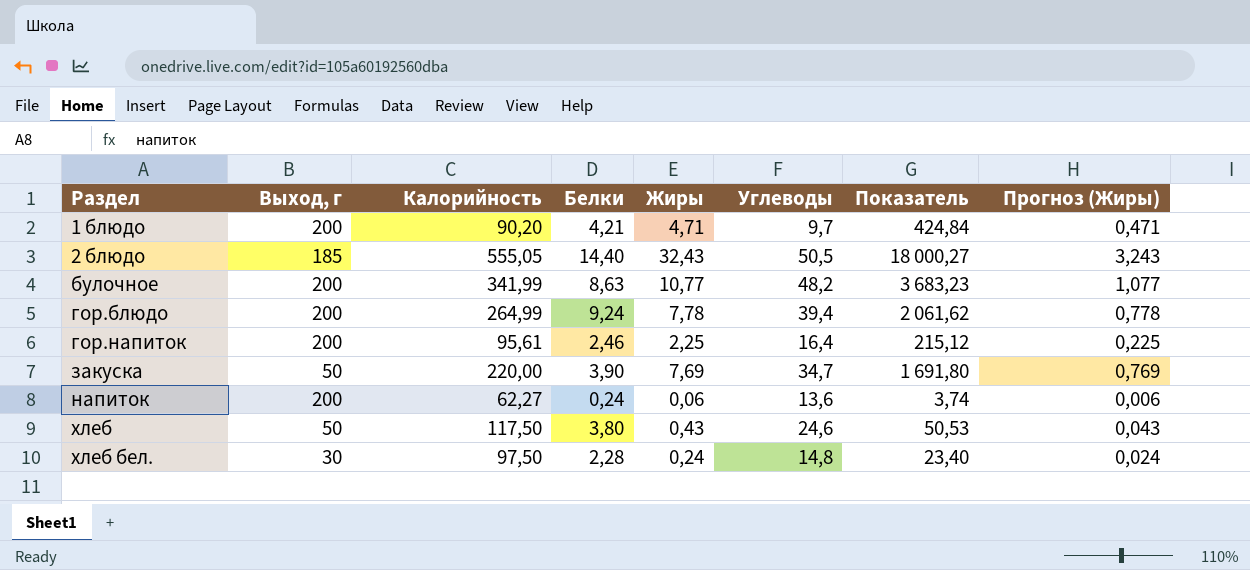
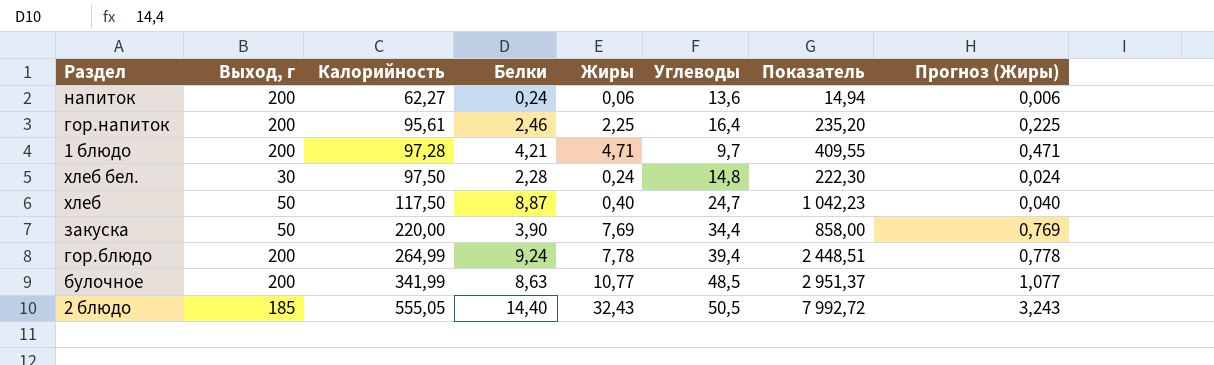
row order: Раздел ascending -> Калорийность ascending
column Показатель | formula: [Калорийность] * [Жиры] -> [Калорийность] * [Белки]
1 блюдо | Калорийность: 90,20 -> 97,28
хлеб | Белки: 3,80 -> 8,87
хлеб | Жиры: 0,43 -> 0,40
хлеб | Углеводы: 24,6 -> 24,7
хлеб | Прогноз (Жиры): 0,043 -> 0,040
закуска | Углеводы: 34,7 -> 34,4
булочное | Углеводы: 48,2 -> 48,5

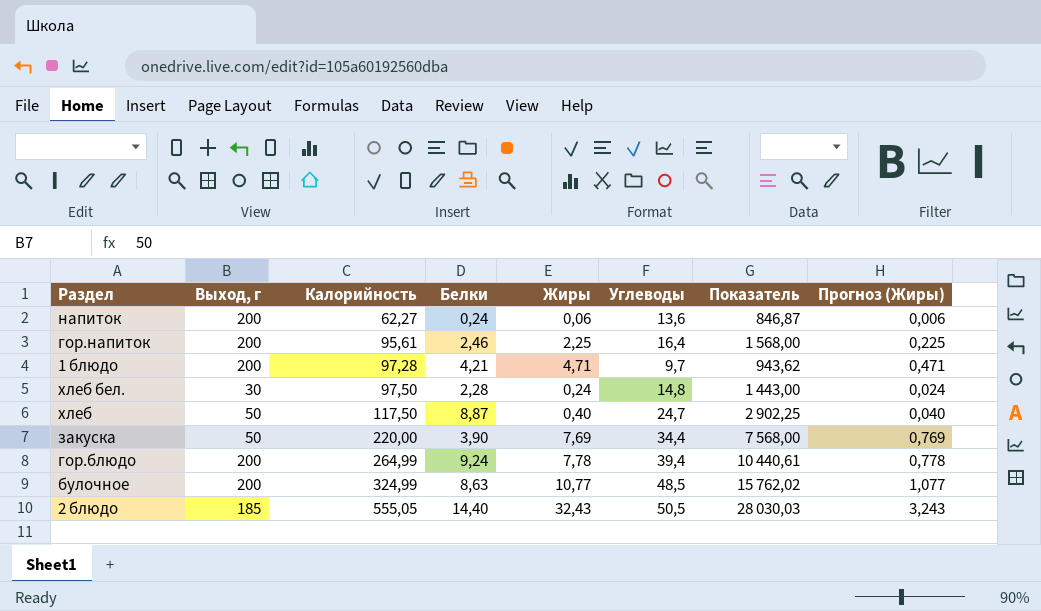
column Показатель | formula: [Калорийность] * [Белки] -> [Калорийность] * [Углеводы]
булочное | Калорийность: 341,99 -> 324,99

